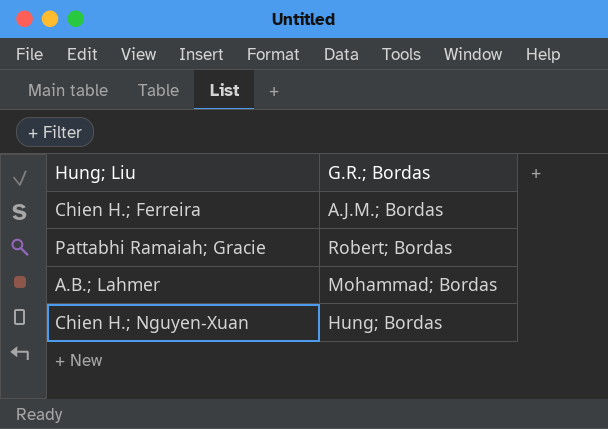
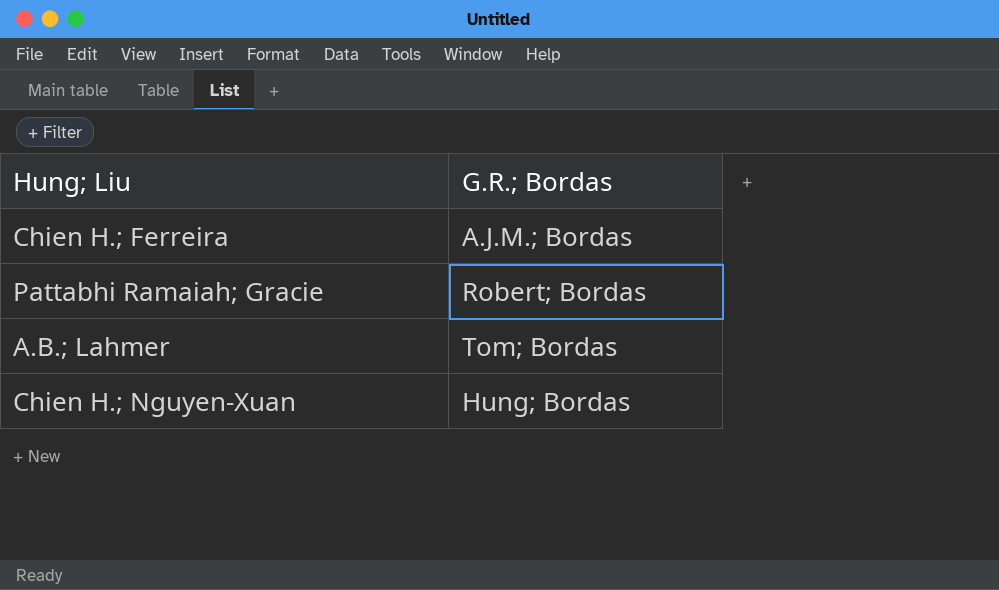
A.B.; Lahmer | G.R.; Bordas: Mohammad; Bordas -> Tom; Bordas

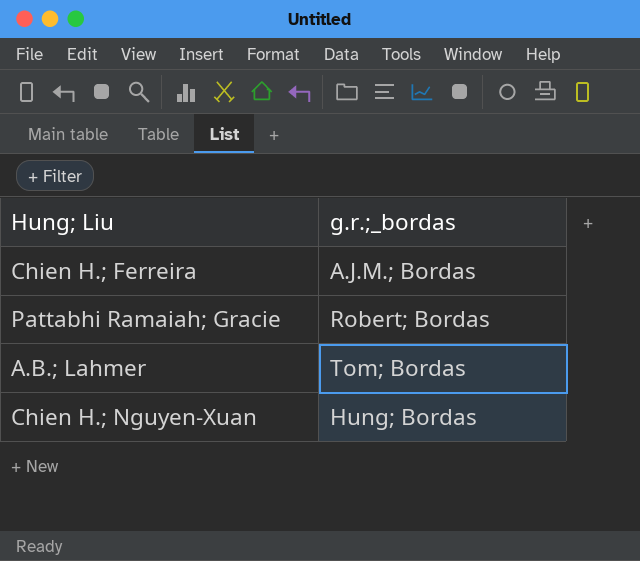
column name: G.R.; Bordas -> g.r.;_bordas

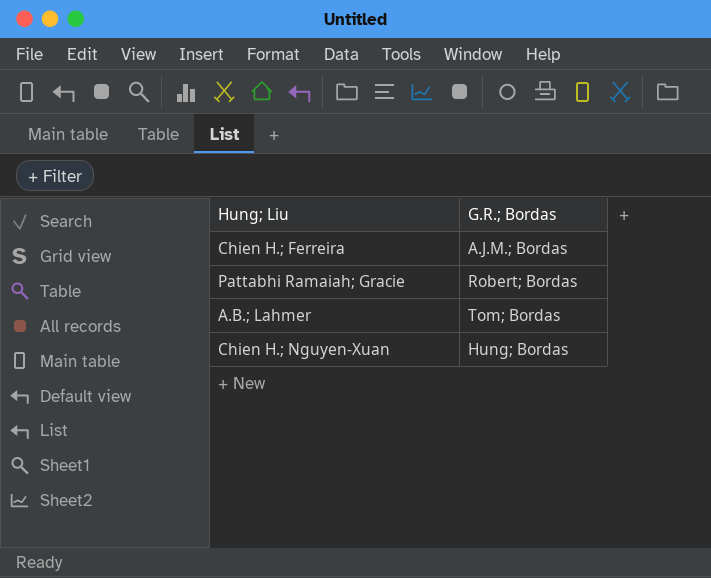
column name: g.r.;_bordas -> G.R.; Bordas

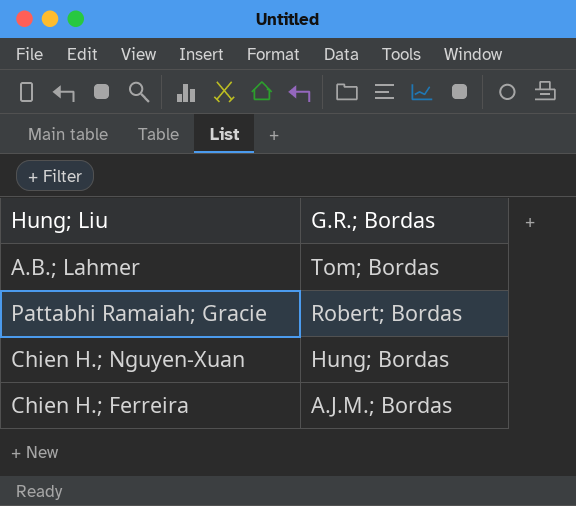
row order: none -> G.R.; Bordas descending

